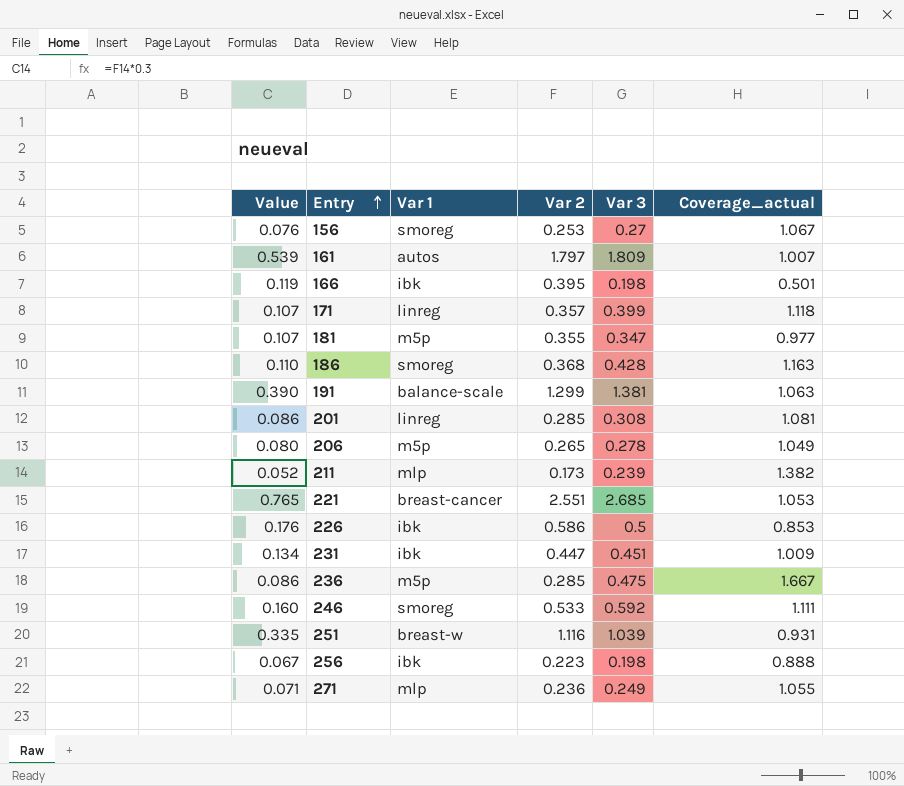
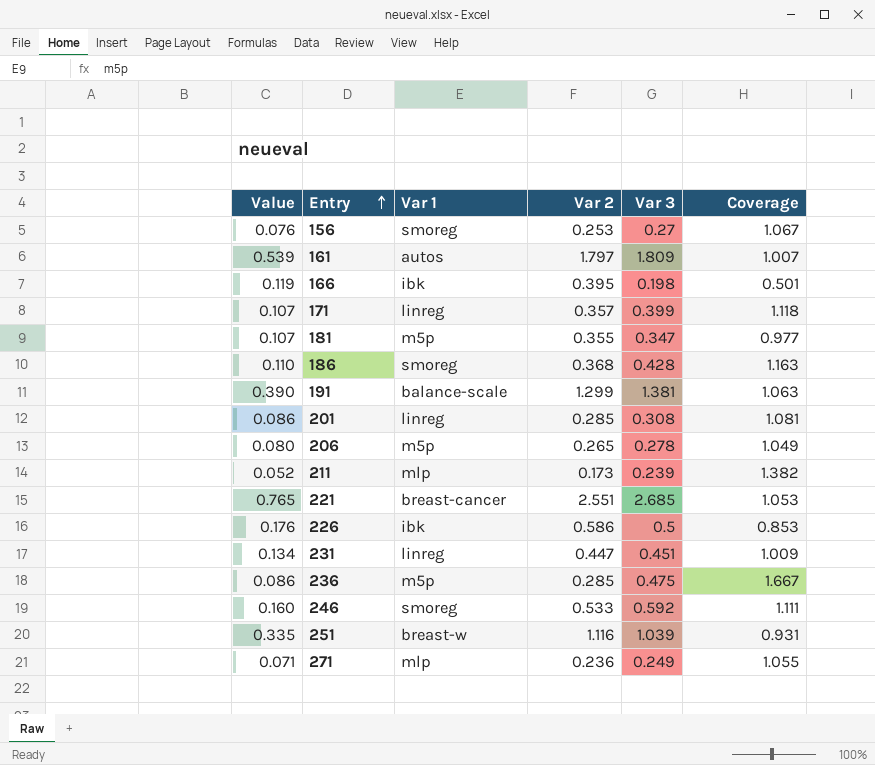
column name: Coverage_actual -> Coverage
row 256: 0.067 | ibk | 0.223 | 0.198 | 0.888 -> none
231 | Var 1: ibk -> linreg

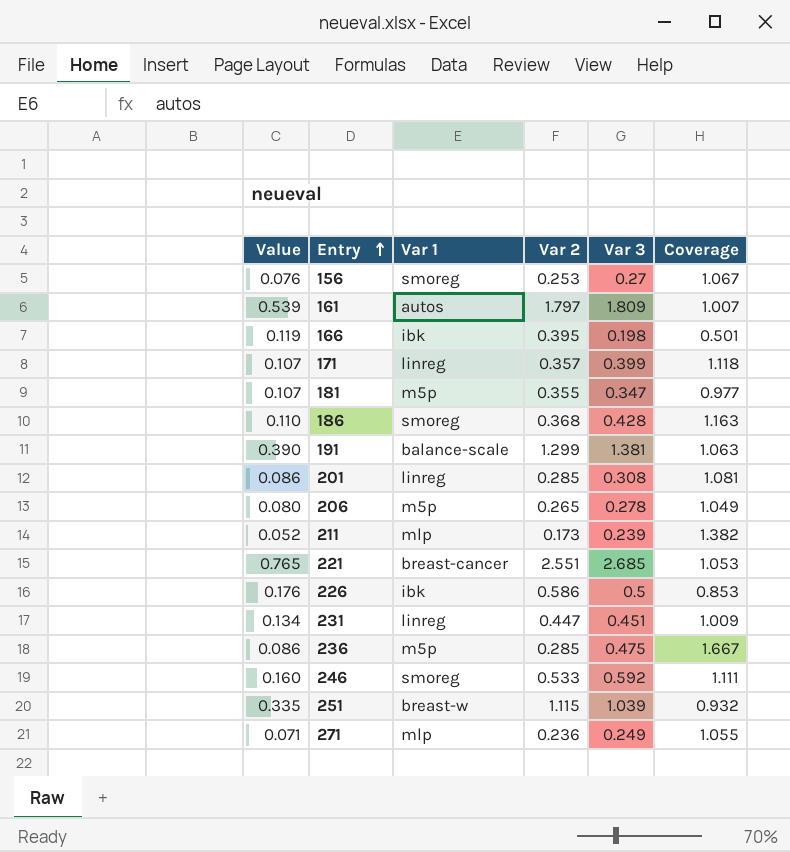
251 | Var 2: 1.116 -> 1.115
251 | Coverage: 0.931 -> 0.932

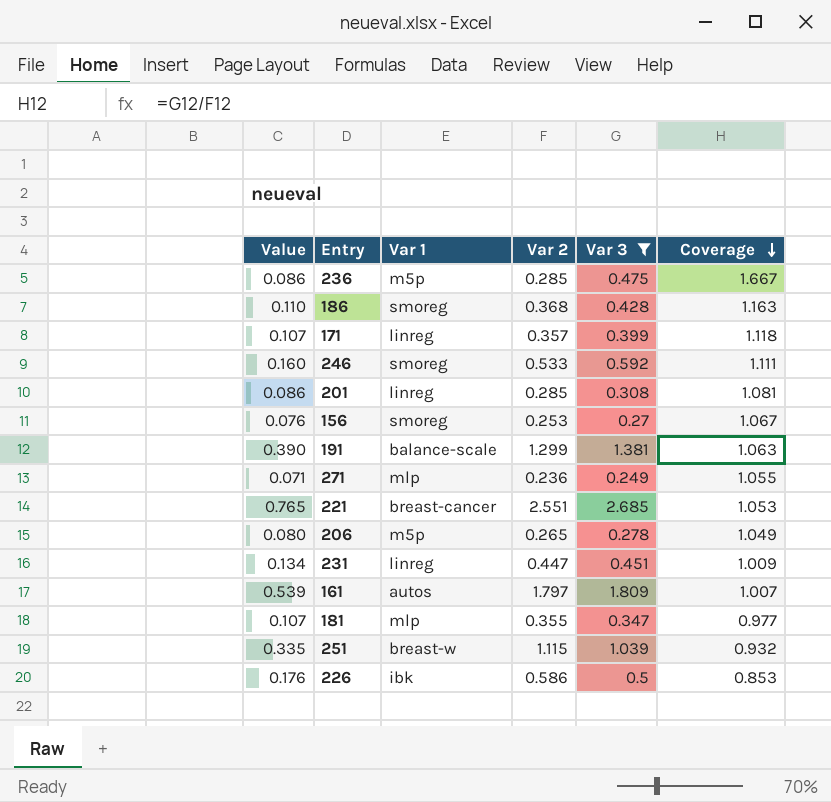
filter: none -> Var 3 >= 0.249
row order: Entry ascending -> Coverage descending
181 | Var 1: m5p -> mlp

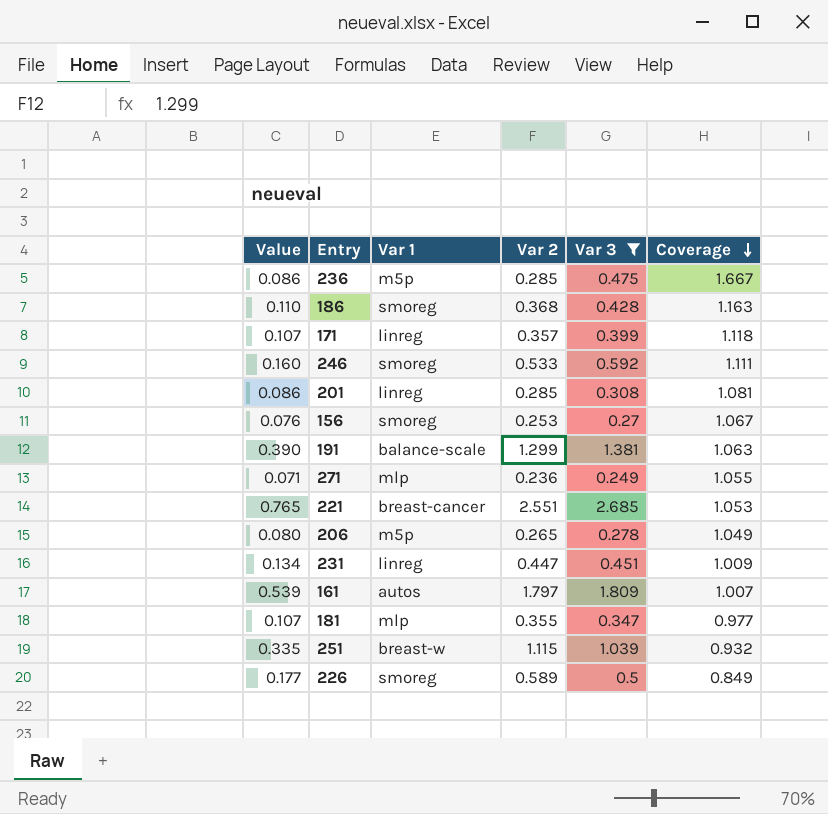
226 | Value: 0.176 -> 0.177
226 | Var 1: ibk -> smoreg
226 | Var 2: 0.586 -> 0.589
226 | Coverage: 0.853 -> 0.849

